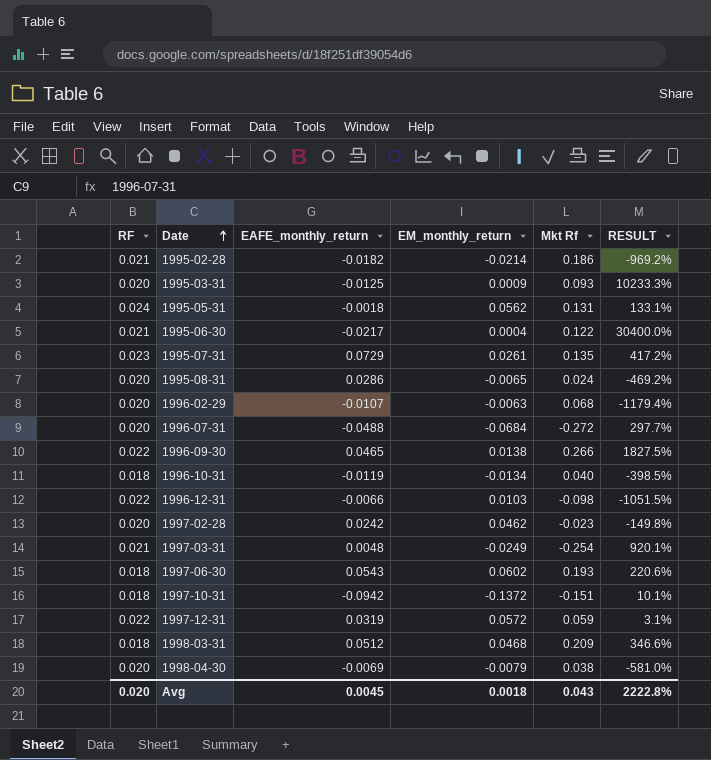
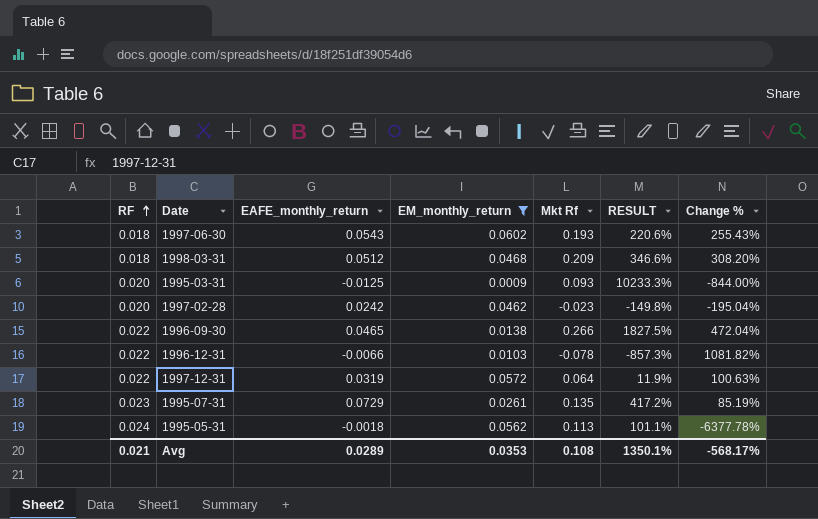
filter: none -> EM_monthly_return >= 0.0009
row order: Date ascending -> RF ascending
column Change % | formula: none -> ([Mkt Rf] - [EAFE_monthly_return]) / [EAFE_monthly_return]
1996-12-31 | Mkt Rf: -0.098 -> -0.078
1996-12-31 | RESULT: -1051.5% -> -857.3%
1997-12-31 | Mkt Rf: 0.059 -> 0.064
1997-12-31 | RESULT: 3.1% -> 11.9%
1995-05-31 | Mkt Rf: 0.131 -> 0.113
1995-05-31 | RESULT: 133.1% -> 101.1%
Avg | RF: 0.020 -> 0.021
Avg | EAFE_monthly_return: 0.0045 -> 0.0289
Avg | EM_monthly_return: 0.0018 -> 0.0353
Avg | Mkt Rf: 0.043 -> 0.108
Avg | RESULT: 2222.8% -> 1350.1%

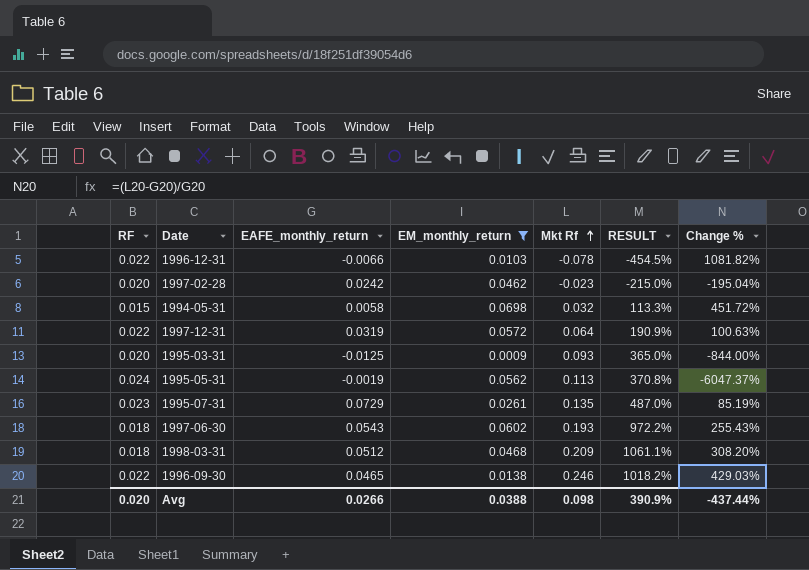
row order: RF ascending -> Mkt Rf ascending
column RESULT | formula: ([Mkt Rf] - [EM_monthly_return]) / [EM_monthly_return] -> ([Mkt Rf] - [RF]) / [RF]
row 1994-05-31: none -> 0.015 | 0.0058 | 0.0698 | 0.032 | 113.3% | 451.72%
1995-05-31 | EAFE_monthly_return: -0.0018 -> -0.0019
1995-05-31 | Change %: -6377.78% -> -6047.37%
1996-09-30 | Mkt Rf: 0.266 -> 0.246
1996-09-30 | Change %: 472.04% -> 429.03%
Avg | RF: 0.021 -> 0.020
Avg | EAFE_monthly_return: 0.0289 -> 0.0266
Avg | EM_monthly_return: 0.0353 -> 0.0388
Avg | Mkt Rf: 0.108 -> 0.098
Avg | RESULT: 1350.1% -> 390.9%
Avg | Change %: -568.17% -> -437.44%

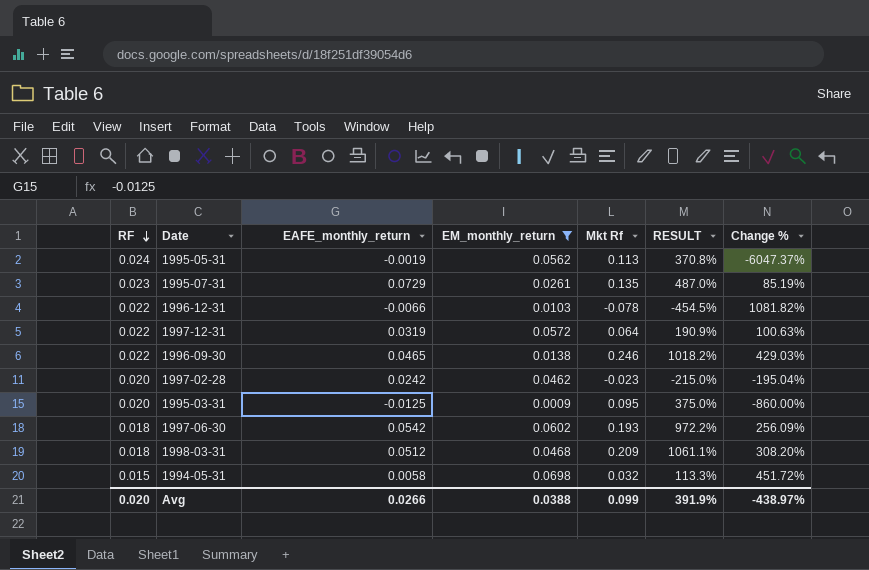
row order: Mkt Rf ascending -> RF descending
1995-03-31 | Mkt Rf: 0.093 -> 0.095
1995-03-31 | RESULT: 365.0% -> 375.0%
1995-03-31 | Change %: -844.00% -> -860.00%
1997-06-30 | EAFE_monthly_return: 0.0543 -> 0.0542
1997-06-30 | Change %: 255.43% -> 256.09%
Avg | Mkt Rf: 0.098 -> 0.099
Avg | RESULT: 390.9% -> 391.9%
Avg | Change %: -437.44% -> -438.97%

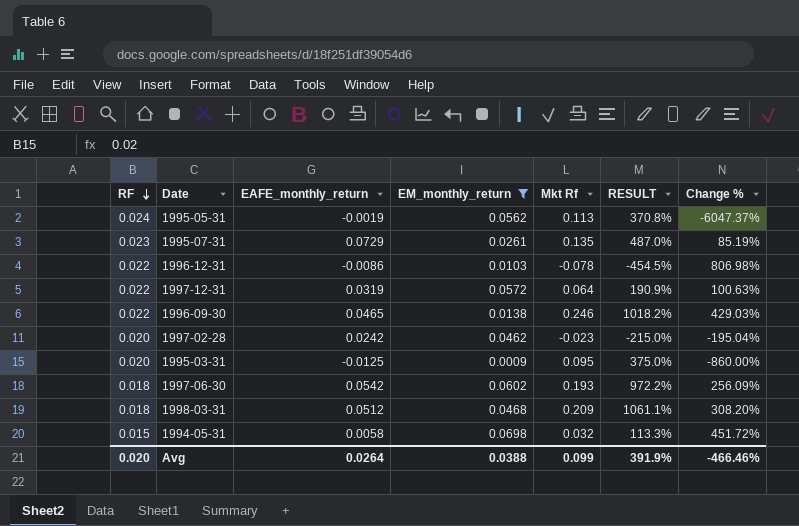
1996-12-31 | EAFE_monthly_return: -0.0066 -> -0.0086
1996-12-31 | Change %: 1081.82% -> 806.98%
Avg | EAFE_monthly_return: 0.0266 -> 0.0264
Avg | Change %: -438.97% -> -466.46%

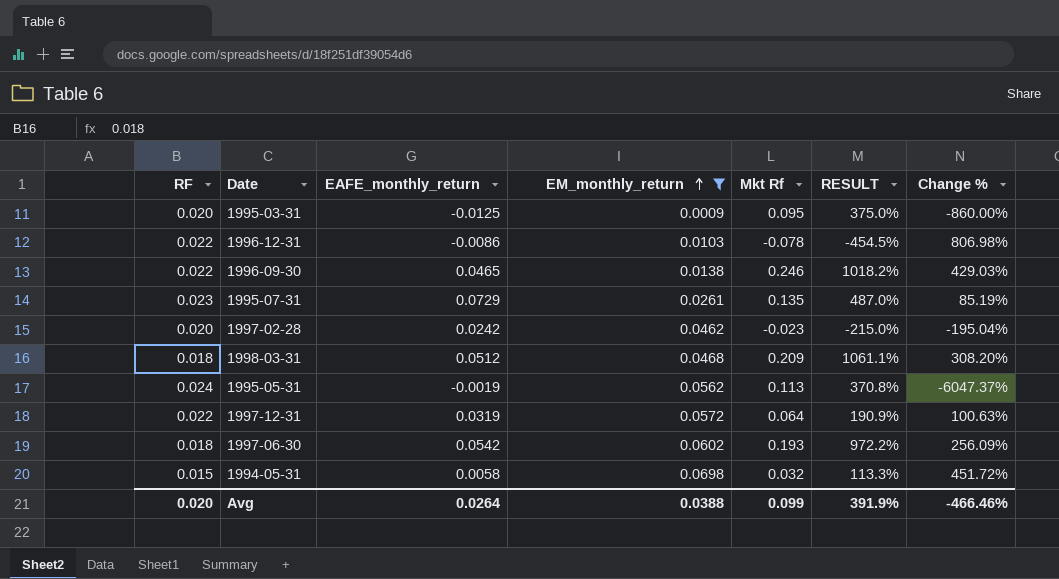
row order: RF descending -> EM_monthly_return ascending

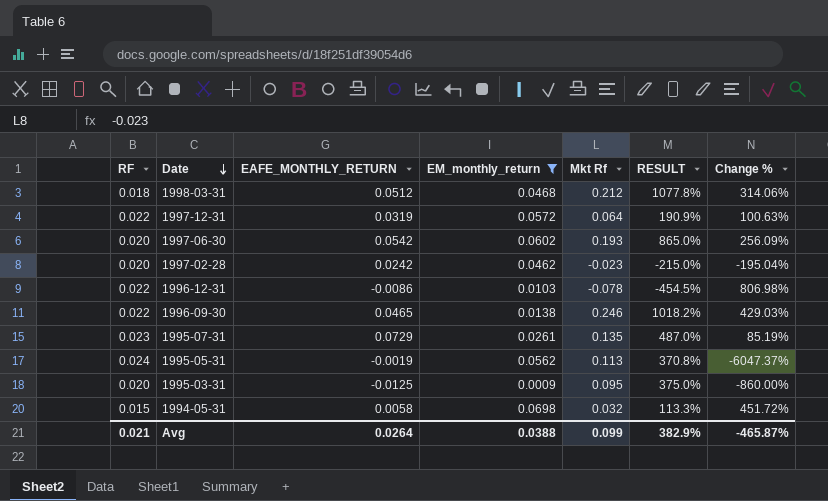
row order: EM_monthly_return ascending -> Date descending
column name: EAFE_monthly_return -> EAFE_MONTHLY_RETURN
1998-03-31 | Mkt Rf: 0.209 -> 0.212
1998-03-31 | RESULT: 1061.1% -> 1077.8%
1998-03-31 | Change %: 308.20% -> 314.06%
1997-06-30 | RF: 0.018 -> 0.020
1997-06-30 | RESULT: 972.2% -> 865.0%
Avg | RF: 0.020 -> 0.021
Avg | RESULT: 391.9% -> 382.9%
Avg | Change %: -466.46% -> -465.87%

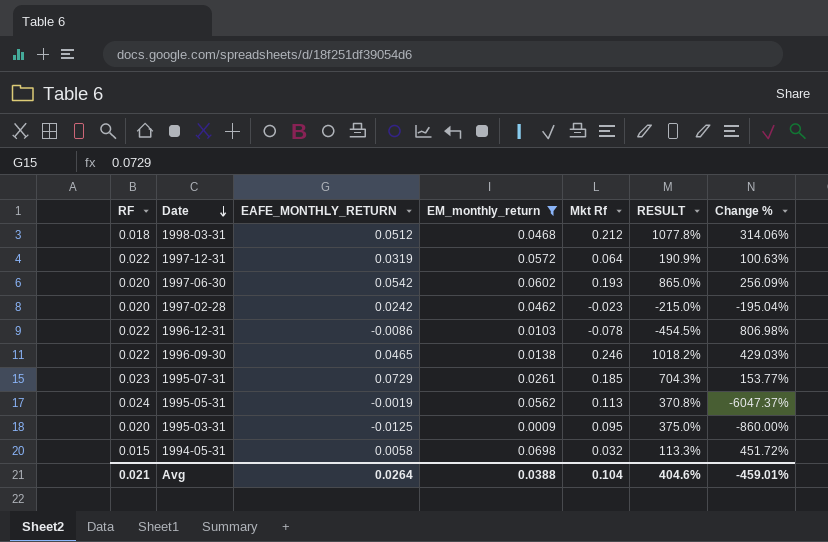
1995-07-31 | Mkt Rf: 0.135 -> 0.185
1995-07-31 | RESULT: 487.0% -> 704.3%
1995-07-31 | Change %: 85.19% -> 153.77%
Avg | Mkt Rf: 0.099 -> 0.104
Avg | RESULT: 382.9% -> 404.6%
Avg | Change %: -465.87% -> -459.01%

